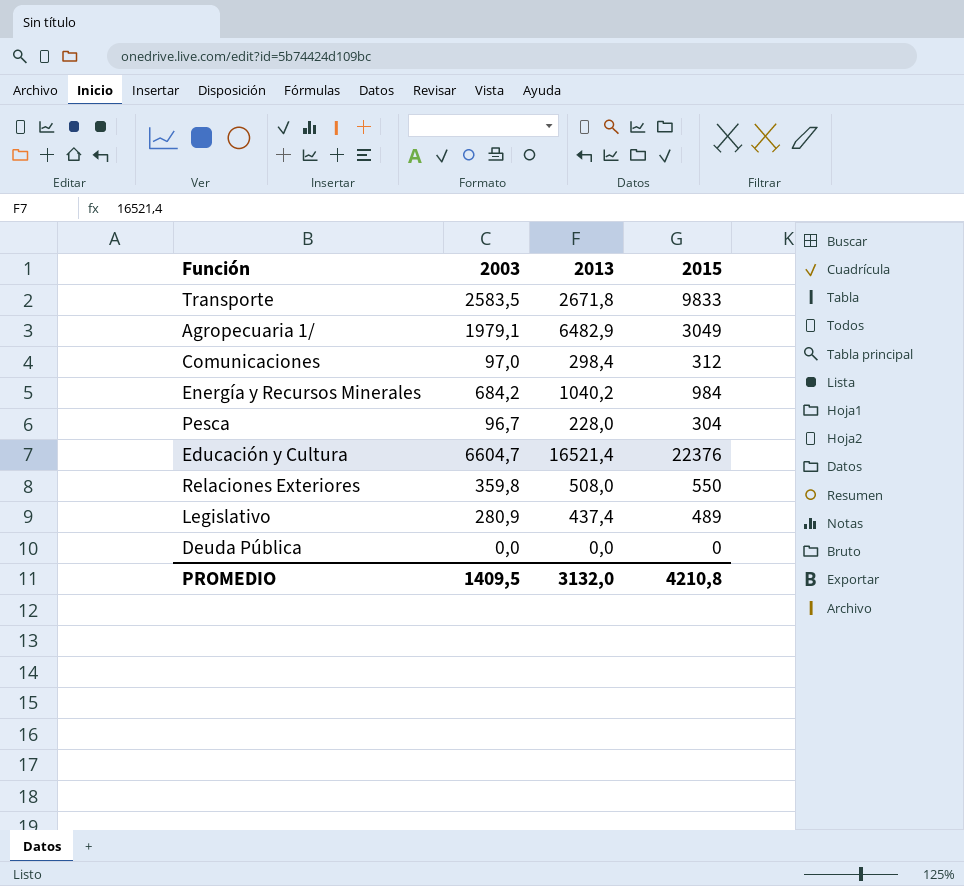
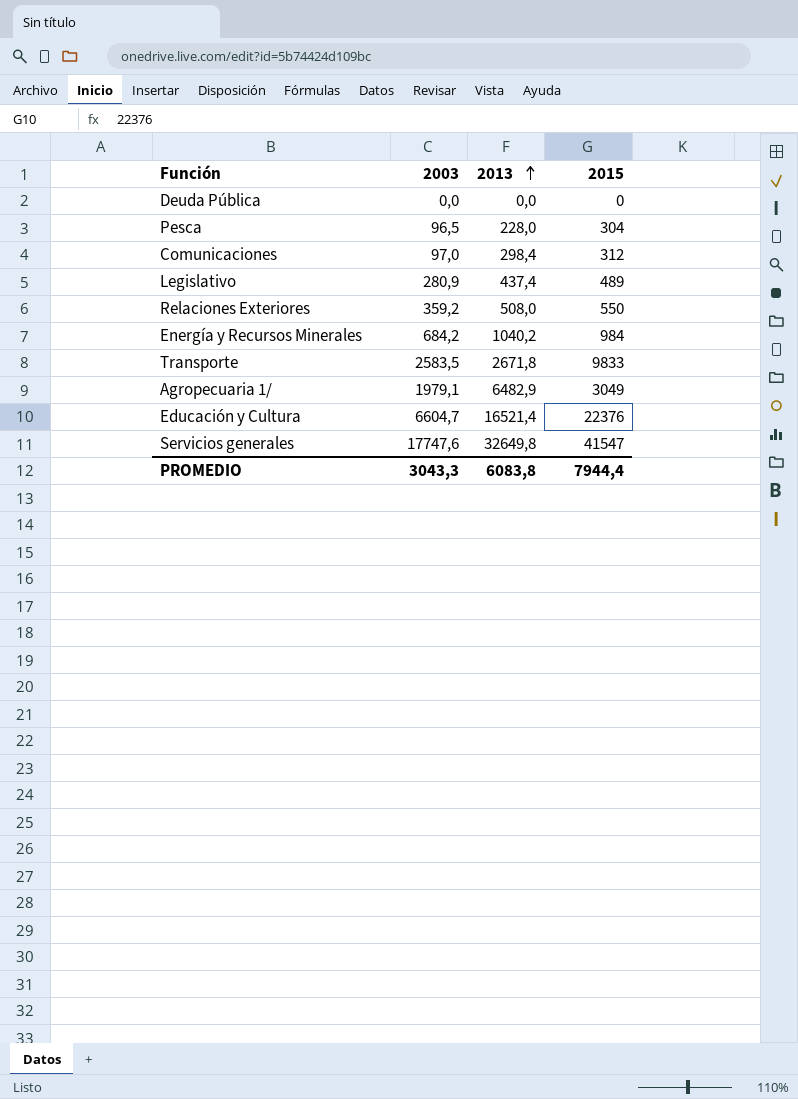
row order: none -> 2013 ascending
Pesca | 2003: 96,7 -> 96,5
Relaciones Exteriores | 2003: 359,8 -> 359,2
row Servicios generales: none -> 17747,6 | 32649,8 | 41547
PROMEDIO | 2003: 1409,5 -> 3043,3
PROMEDIO | 2013: 3132,0 -> 6083,8
PROMEDIO | 2015: 4210,8 -> 7944,4

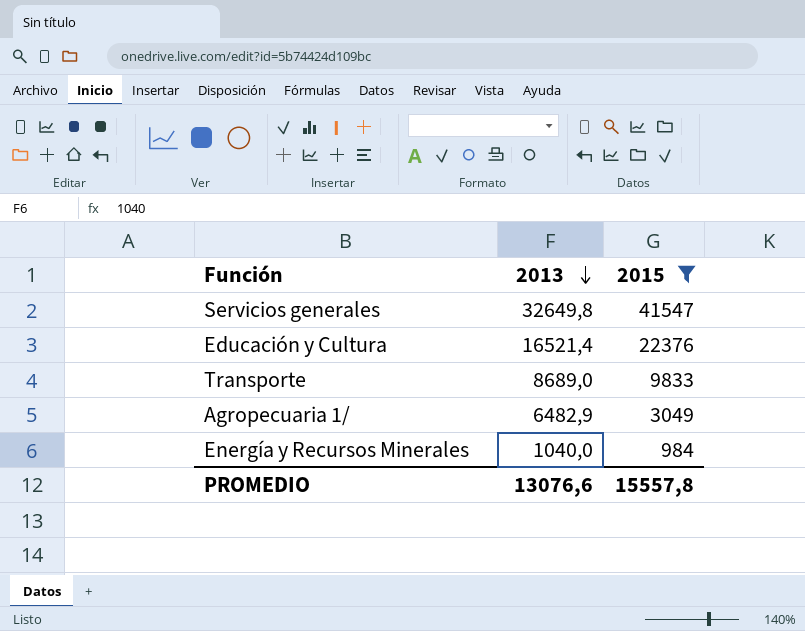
filter: none -> 2015 >= 984
row order: 2013 ascending -> 2013 descending
column 2003 | position: 2 -> none
Transporte | 2013: 2671,8 -> 8689,0
Energía y Recursos Minerales | 2013: 1040,2 -> 1040,0
PROMEDIO | 2013: 6083,8 -> 13076,6
PROMEDIO | 2015: 7944,4 -> 15557,8

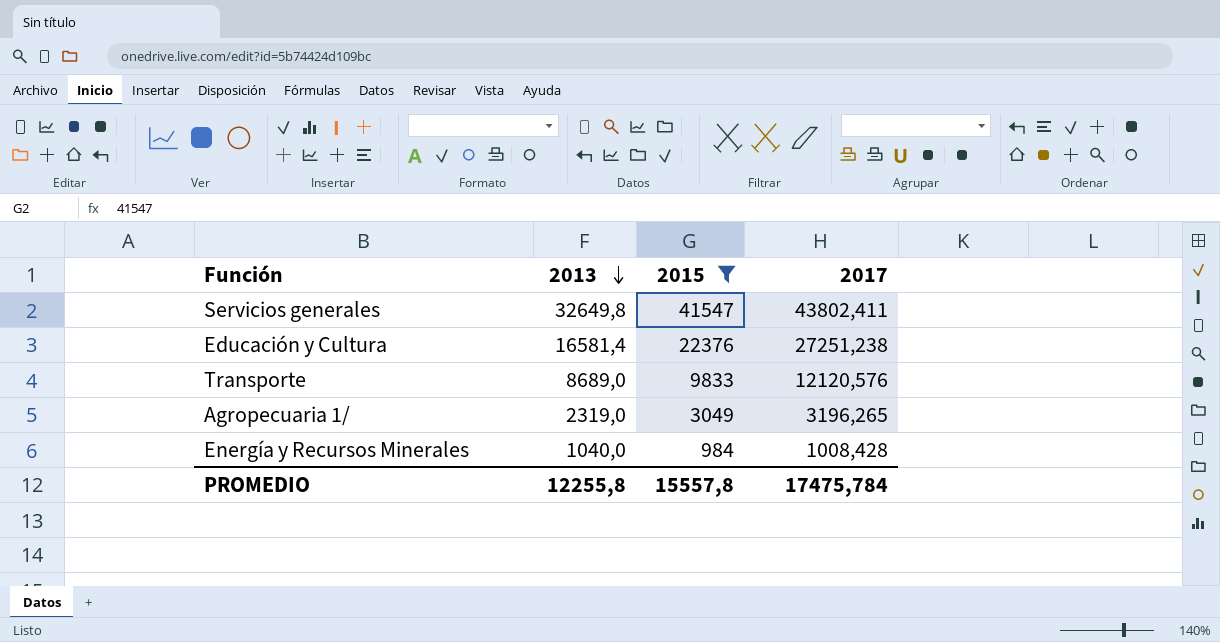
column 2017 | position: none -> 4
Educación y Cultura | 2013: 16521,4 -> 16581,4
Agropecuaria 1/ | 2013: 6482,9 -> 2319,0
PROMEDIO | 2013: 13076,6 -> 12255,8

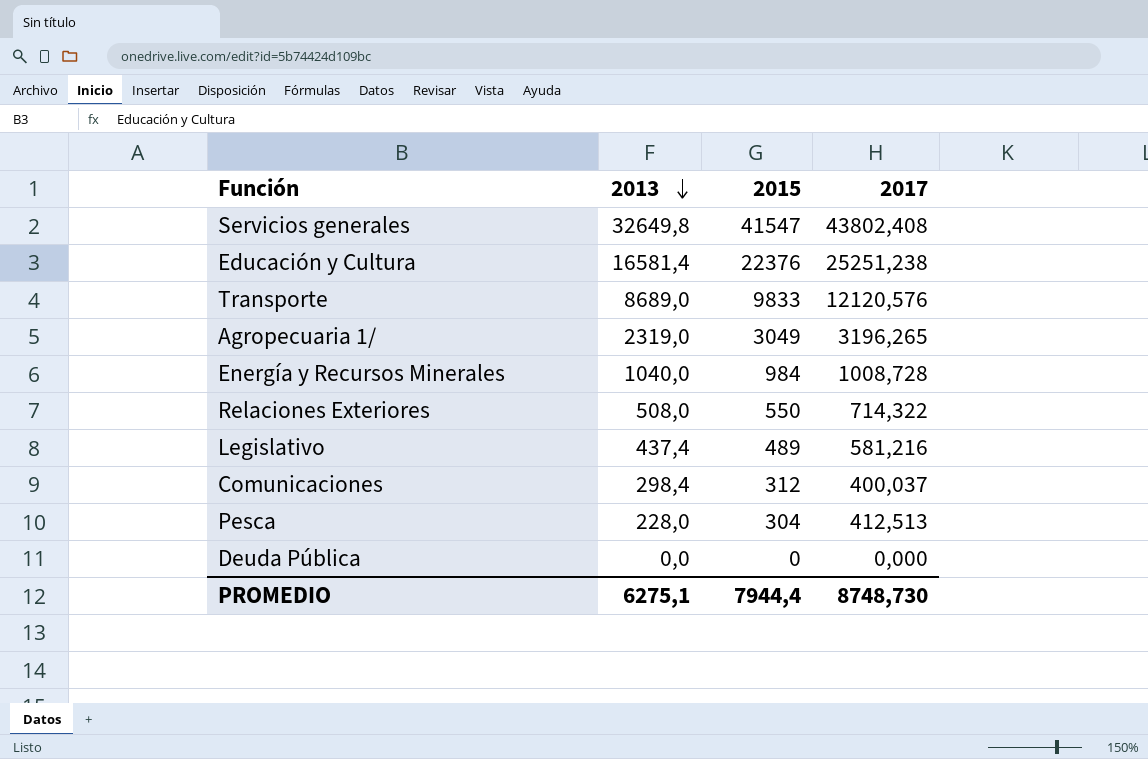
filter: 2015 >= 984 -> none
Servicios generales | 2017: 43802,411 -> 43802,408
Educación y Cultura | 2017: 27251,238 -> 25251,238
Energía y Recursos Minerales | 2017: 1008,428 -> 1008,728
PROMEDIO | 2013: 12255,8 -> 6275,1
PROMEDIO | 2015: 15557,8 -> 7944,4
PROMEDIO | 2017: 17475,784 -> 8748,730

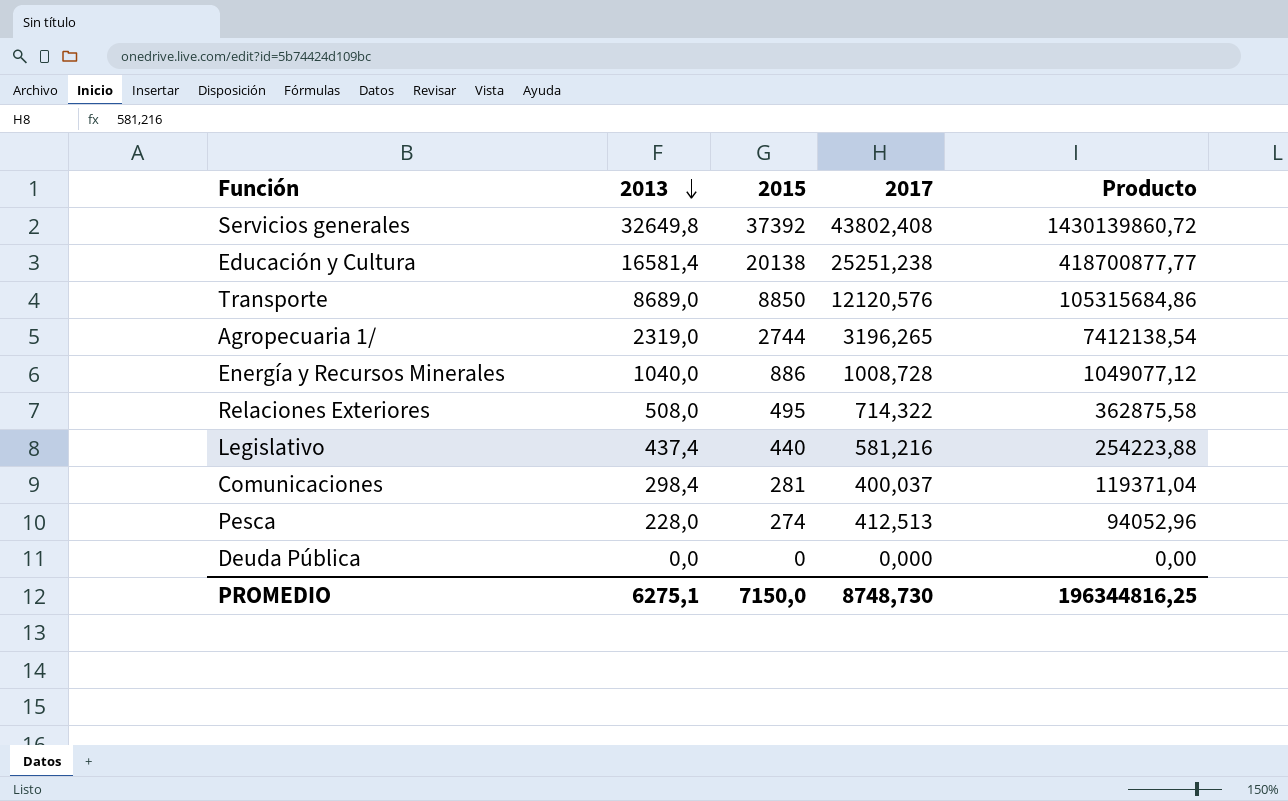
column Producto | formula: none -> [2013] * [2017]
Servicios generales | 2015: 41547 -> 37392
Educación y Cultura | 2015: 22376 -> 20138
Transporte | 2015: 9833 -> 8850
Agropecuaria 1/ | 2015: 3049 -> 2744
Energía y Recursos Minerales | 2015: 984 -> 886
Relaciones Exteriores | 2015: 550 -> 495
Legislativo | 2015: 489 -> 440
Comunicaciones | 2015: 312 -> 281
Pesca | 2015: 304 -> 274
PROMEDIO | 2015: 7944,4 -> 7150,0

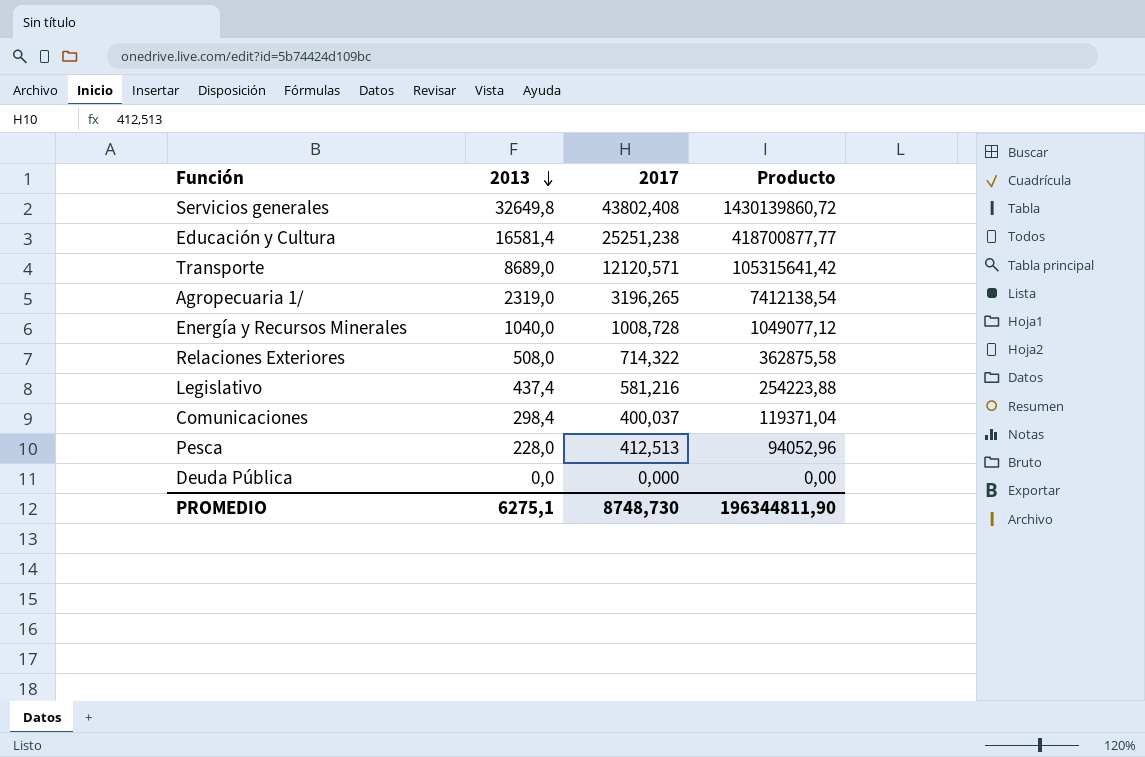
column 2015 | position: 3 -> none
Transporte | 2017: 12120,576 -> 12120,571
Transporte | Producto: 105315684,86 -> 105315641,42
PROMEDIO | Producto: 196344816,25 -> 196344811,90

